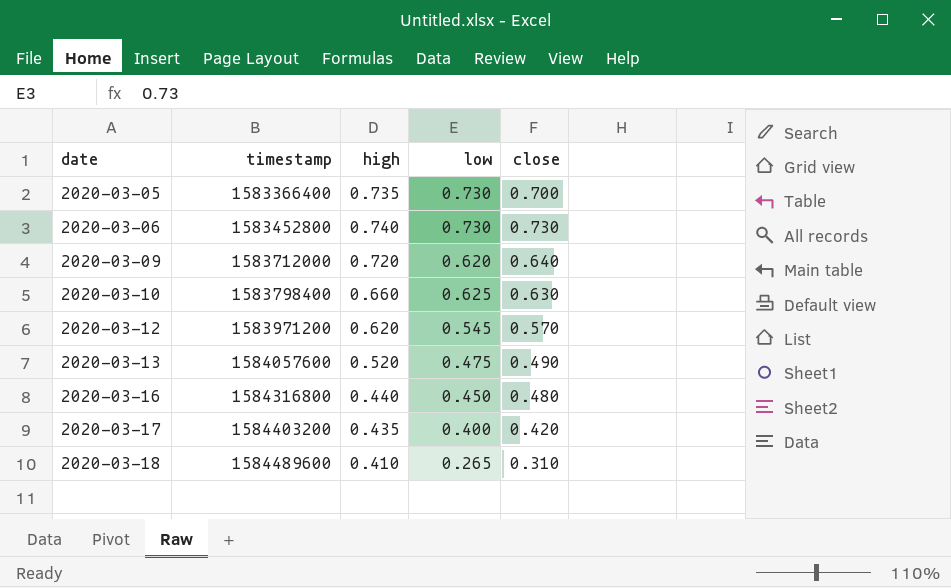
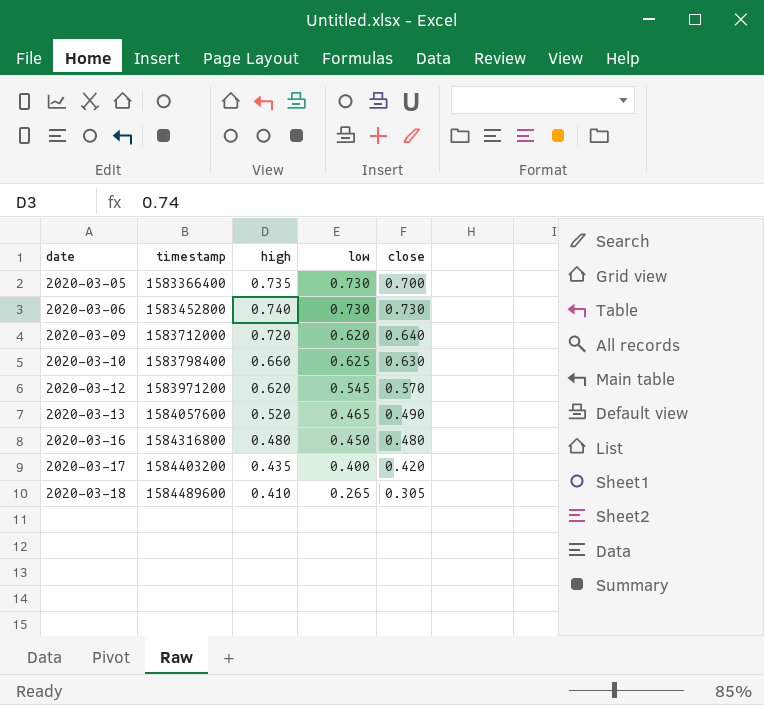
2020-03-13 | low: 0.475 -> 0.465
2020-03-16 | high: 0.440 -> 0.480
2020-03-18 | close: 0.310 -> 0.305

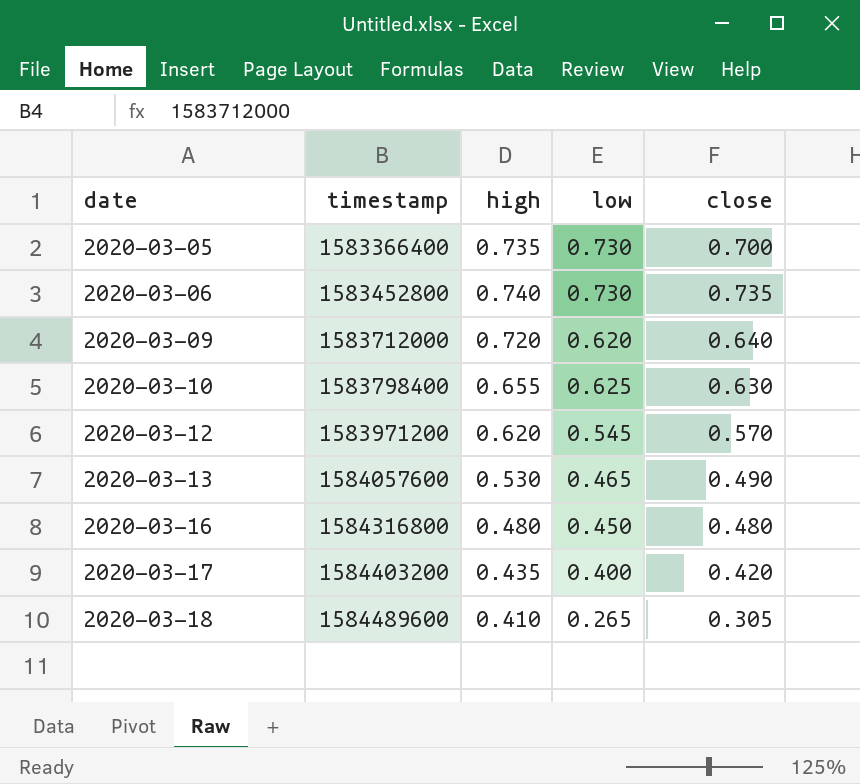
2020-03-06 | close: 0.730 -> 0.735
2020-03-10 | high: 0.660 -> 0.655
2020-03-13 | high: 0.520 -> 0.530

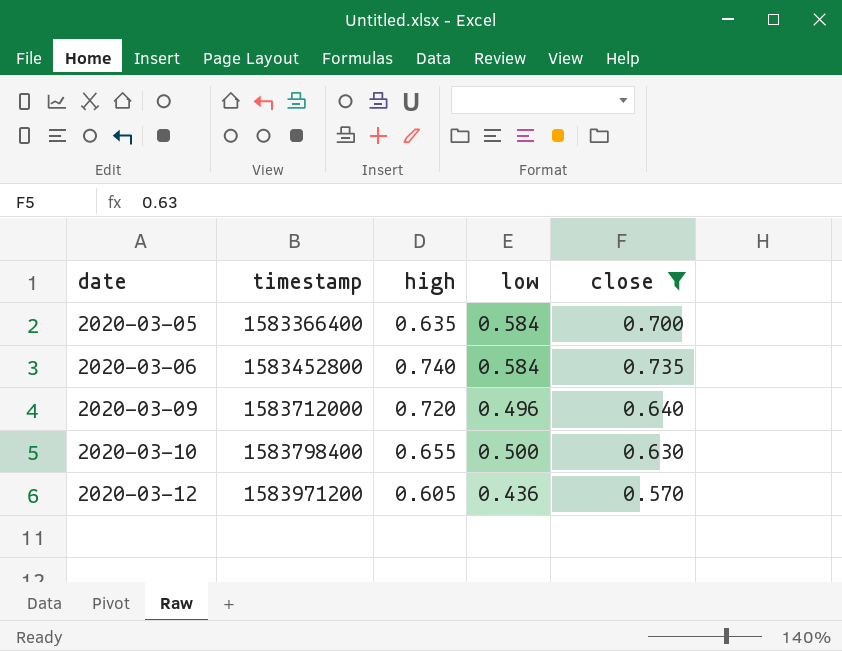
filter: none -> close >= 0.570
2020-03-05 | high: 0.735 -> 0.635
2020-03-05 | low: 0.730 -> 0.584
2020-03-06 | low: 0.730 -> 0.584
2020-03-09 | low: 0.620 -> 0.496
2020-03-10 | low: 0.625 -> 0.500
2020-03-12 | high: 0.620 -> 0.605
2020-03-12 | low: 0.545 -> 0.436

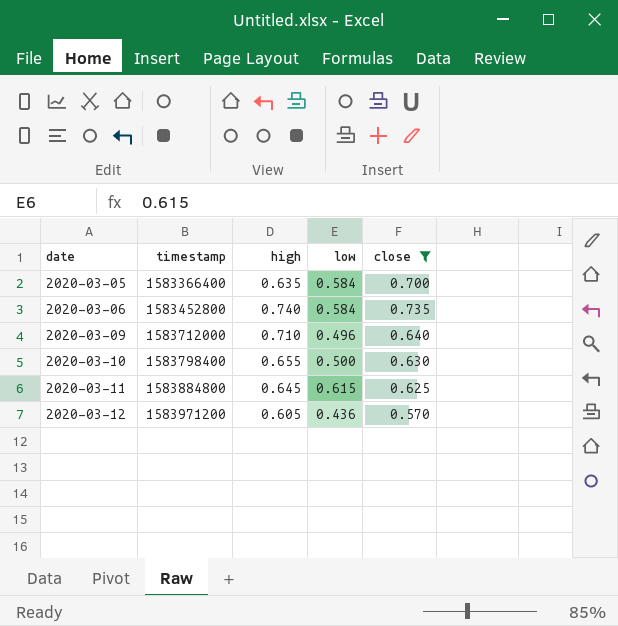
2020-03-09 | high: 0.720 -> 0.710
row 2020-03-11: none -> 1583884800 | 0.645 | 0.615 | 0.625

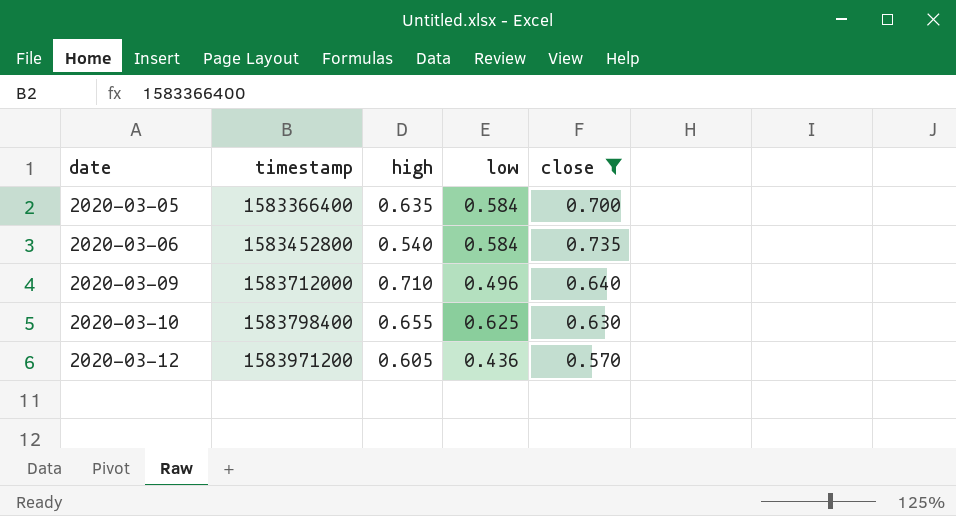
row 2020-03-11: 1583884800 | 0.645 | 0.615 | 0.625 -> none
2020-03-06 | high: 0.740 -> 0.540
2020-03-10 | low: 0.500 -> 0.625

